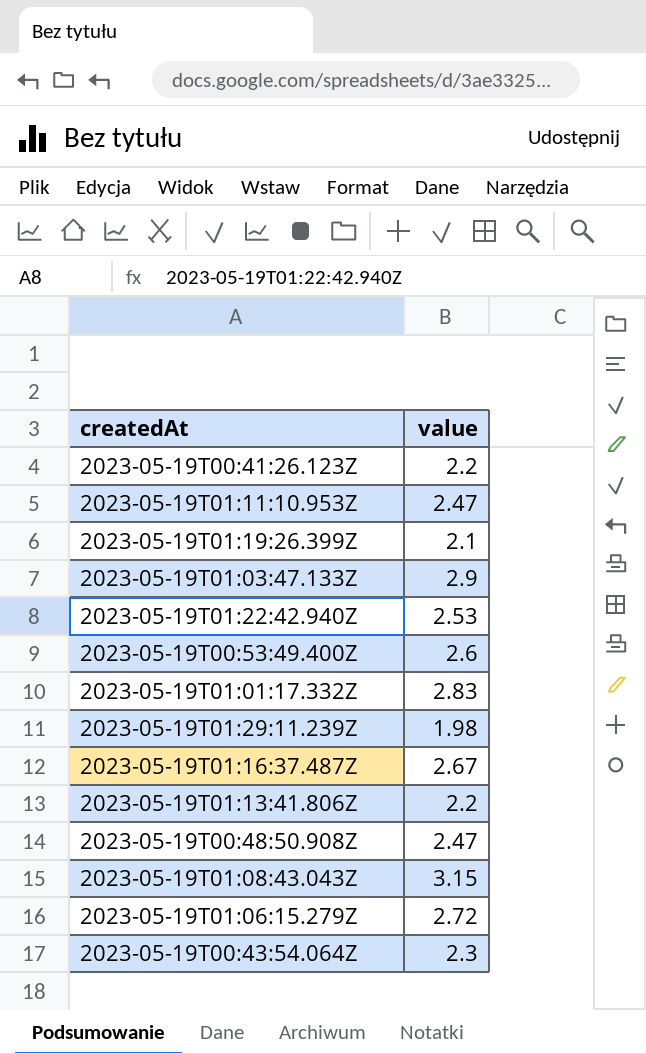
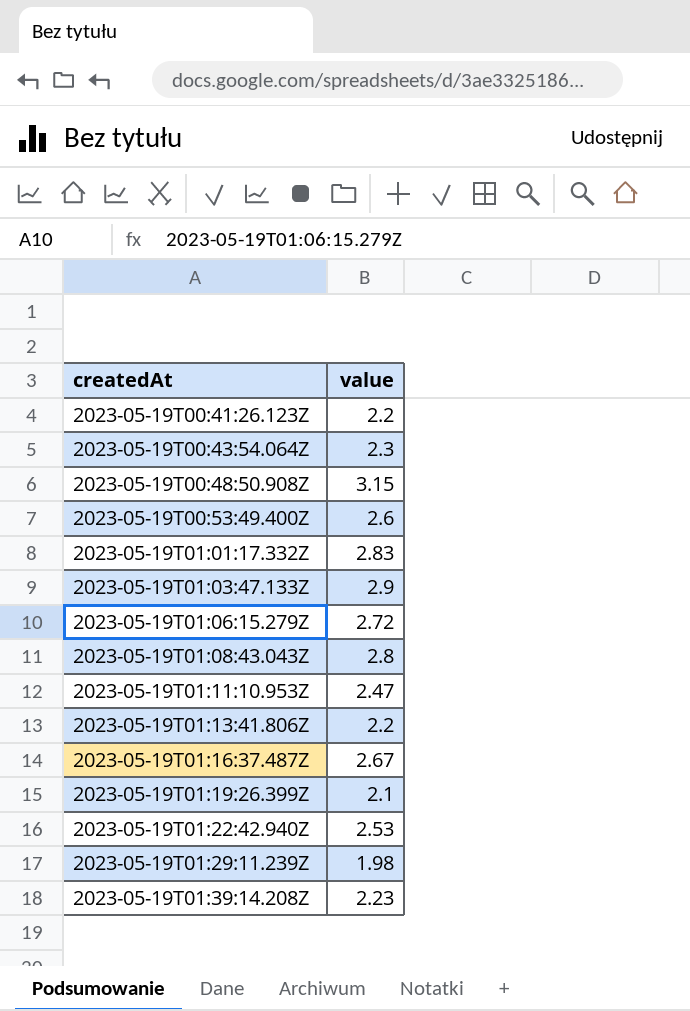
row order: none -> createdAt ascending
2023-05-19T00:48:50.908Z | value: 2.47 -> 3.15
2023-05-19T01:08:43.043Z | value: 3.15 -> 2.8
row 2023-05-19T01:39:14.208Z: none -> 2.23

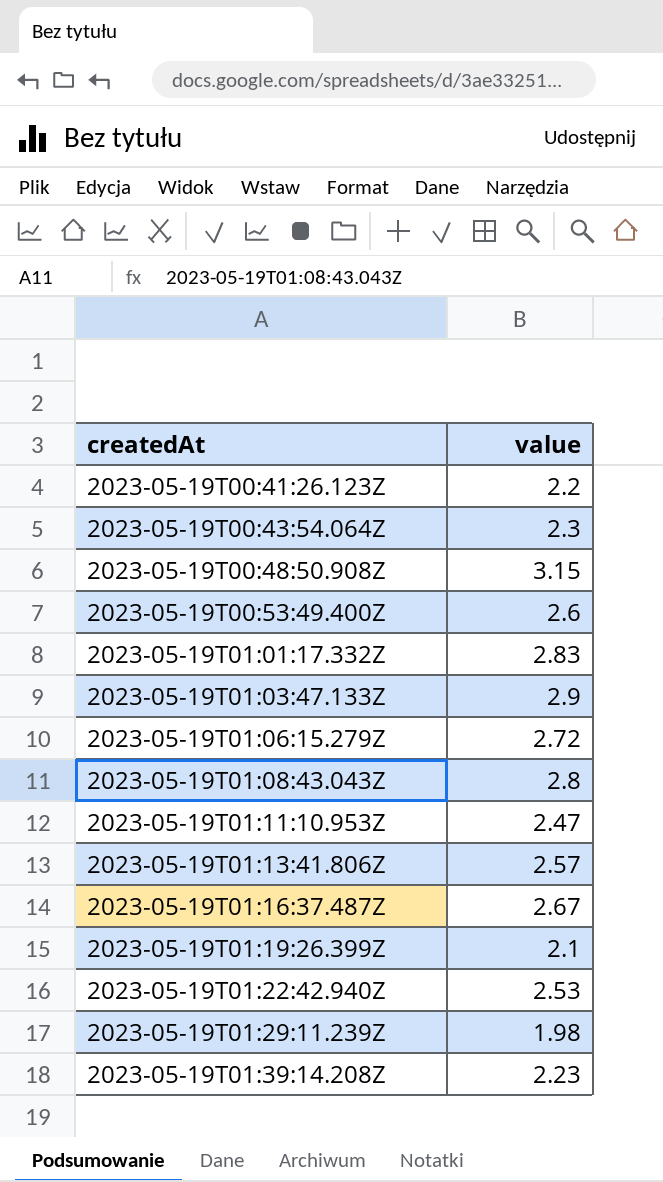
2023-05-19T01:13:41.806Z | value: 2.2 -> 2.57

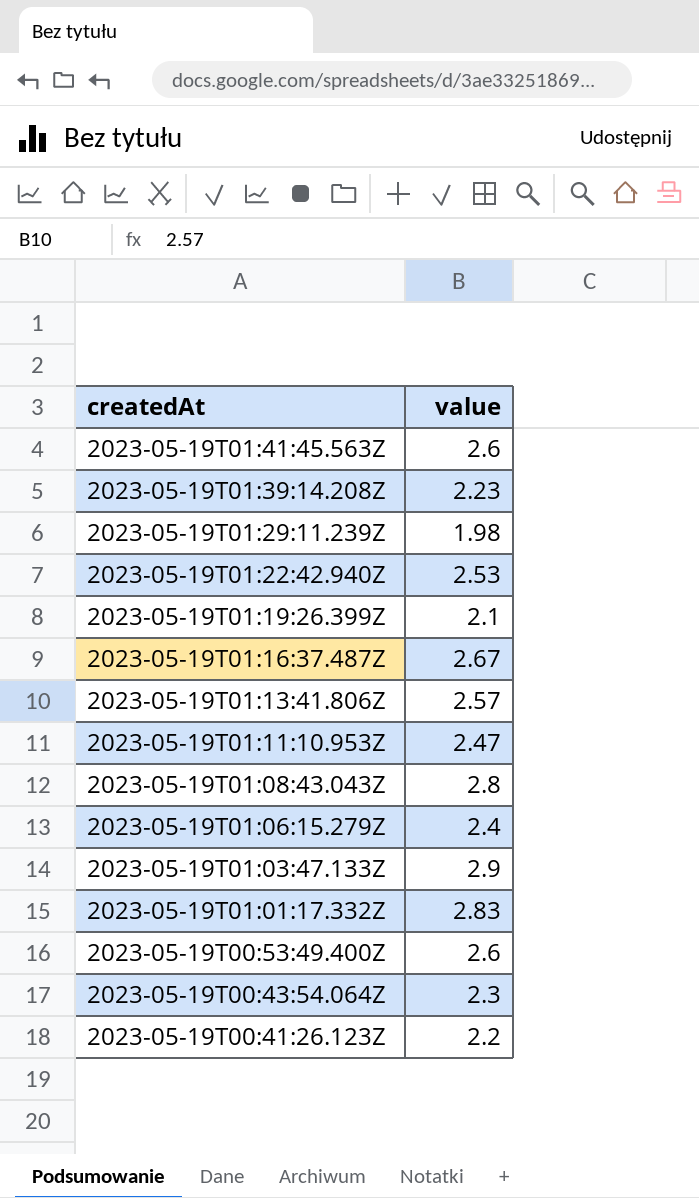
row order: createdAt ascending -> createdAt descending
row 2023-05-19T00:48:50.908Z: 3.15 -> none
row 2023-05-19T01:41:45.563Z: none -> 2.6
2023-05-19T01:06:15.279Z | value: 2.72 -> 2.4

